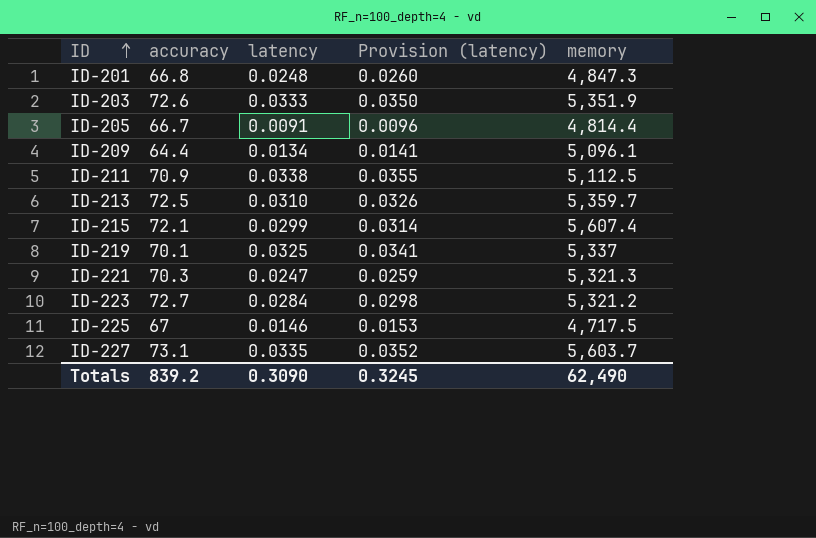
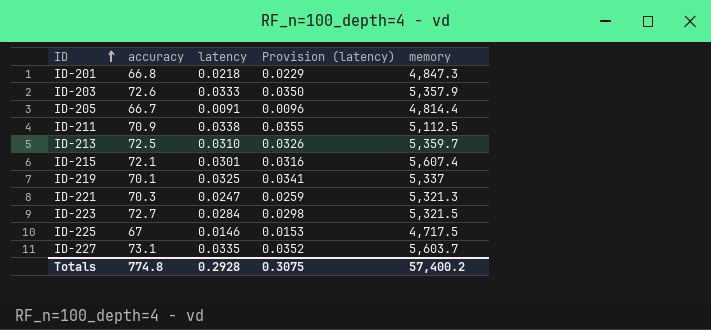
row ID-209: 64.4 | 0.0134 | 0.0141 | 5,096.1 -> none
ID-201 | latency: 0.0248 -> 0.0218
ID-201 | Provision (latency): 0.0260 -> 0.0229
ID-203 | memory: 5,351.9 -> 5,357.9
ID-215 | latency: 0.0299 -> 0.0301
ID-215 | Provision (latency): 0.0314 -> 0.0316
ID-223 | memory: 5,321.2 -> 5,321.5
Totals | accuracy: 839.2 -> 774.8
Totals | latency: 0.3090 -> 0.2928
Totals | Provision (latency): 0.3245 -> 0.3075
Totals | memory: 62,490 -> 57,400.2

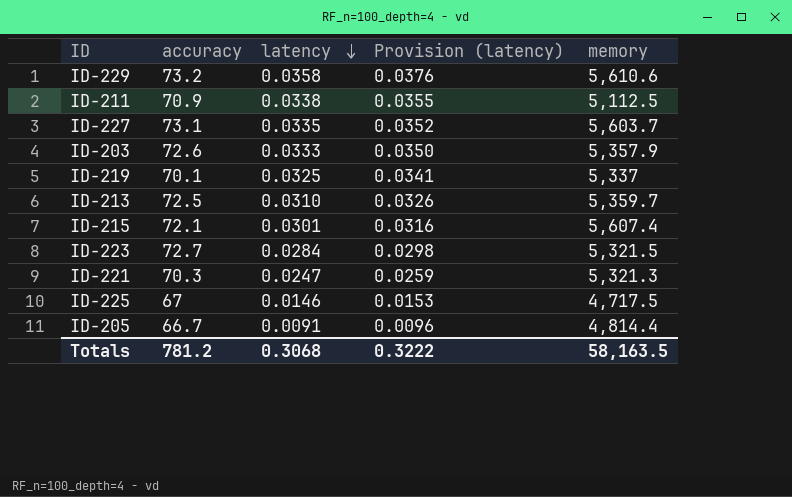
row order: ID ascending -> latency descending
row ID-201: 66.8 | 0.0218 | 0.0229 | 4,847.3 -> none
row ID-229: none -> 73.2 | 0.0358 | 0.0376 | 5,610.6
Totals | accuracy: 774.8 -> 781.2
Totals | latency: 0.2928 -> 0.3068
Totals | Provision (latency): 0.3075 -> 0.3222
Totals | memory: 57,400.2 -> 58,163.5

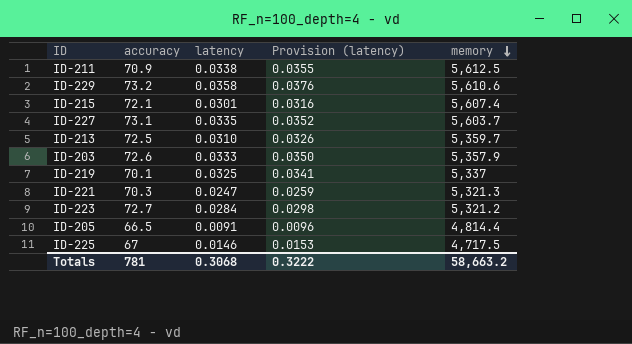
row order: latency descending -> memory descending
ID-211 | memory: 5,112.5 -> 5,612.5
ID-223 | memory: 5,321.5 -> 5,321.2
ID-205 | accuracy: 66.7 -> 66.5
Totals | accuracy: 781.2 -> 781
Totals | memory: 58,163.5 -> 58,663.2

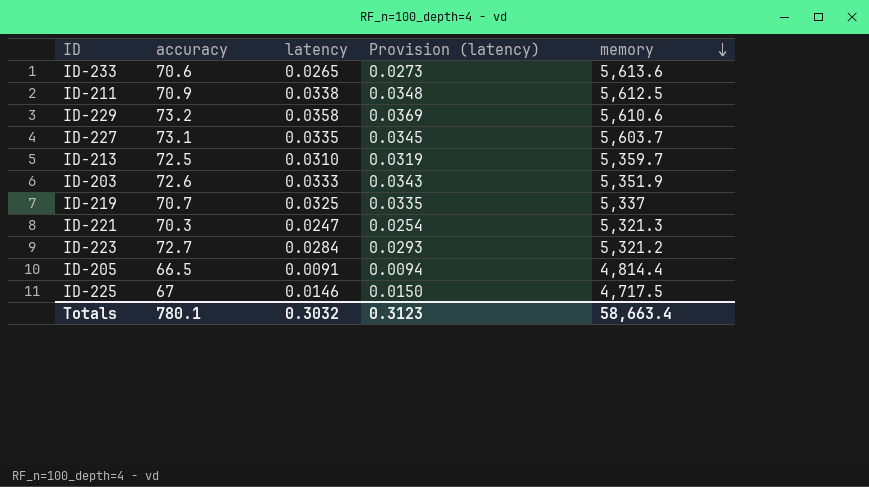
column Provision (latency) | formula: [latency] * 1.05 -> [latency] * 1.03
row ID-215: 72.1 | 0.0301 | 0.0316 | 5,607.4 -> none
row ID-233: none -> 70.6 | 0.0265 | 0.0273 | 5,613.6
ID-203 | memory: 5,357.9 -> 5,351.9
ID-219 | accuracy: 70.1 -> 70.7
Totals | accuracy: 781 -> 780.1
Totals | latency: 0.3068 -> 0.3032
Totals | Provision (latency): 0.3222 -> 0.3123
Totals | memory: 58,663.2 -> 58,663.4

